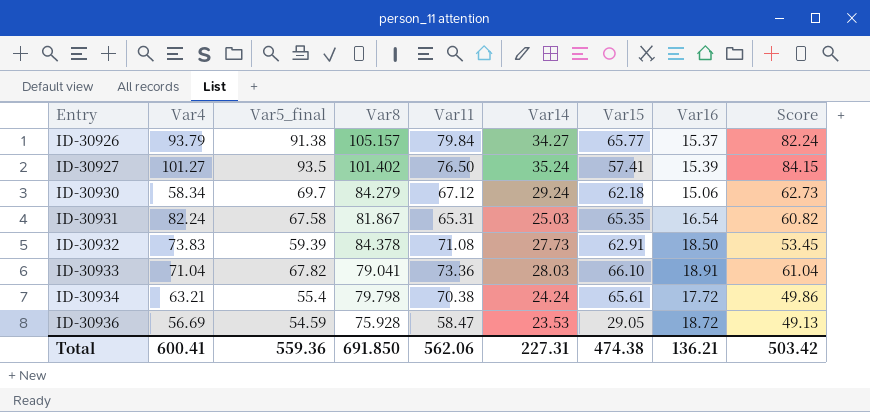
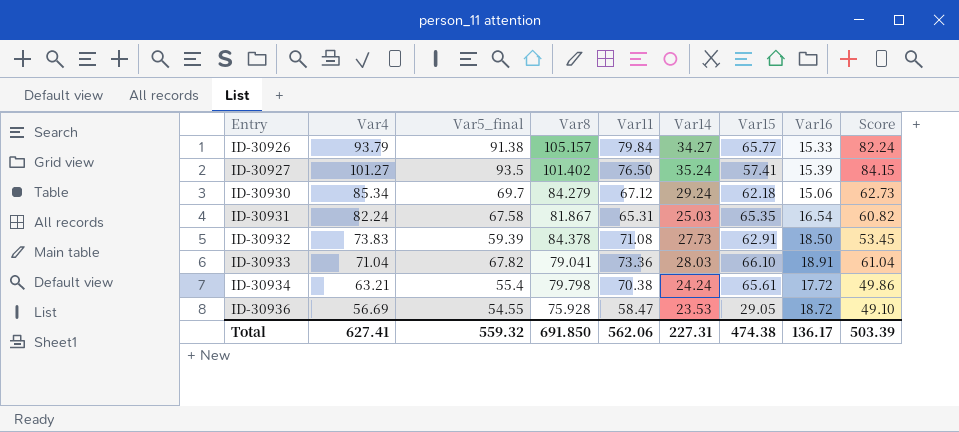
ID-30926 | Var16: 15.37 -> 15.33
ID-30930 | Var4: 58.34 -> 85.34
ID-30936 | Var5_final: 54.59 -> 54.55
ID-30936 | Score: 49.13 -> 49.10
Total | Var4: 600.41 -> 627.41
Total | Var5_final: 559.36 -> 559.32
Total | Var16: 136.21 -> 136.17
Total | Score: 503.42 -> 503.39

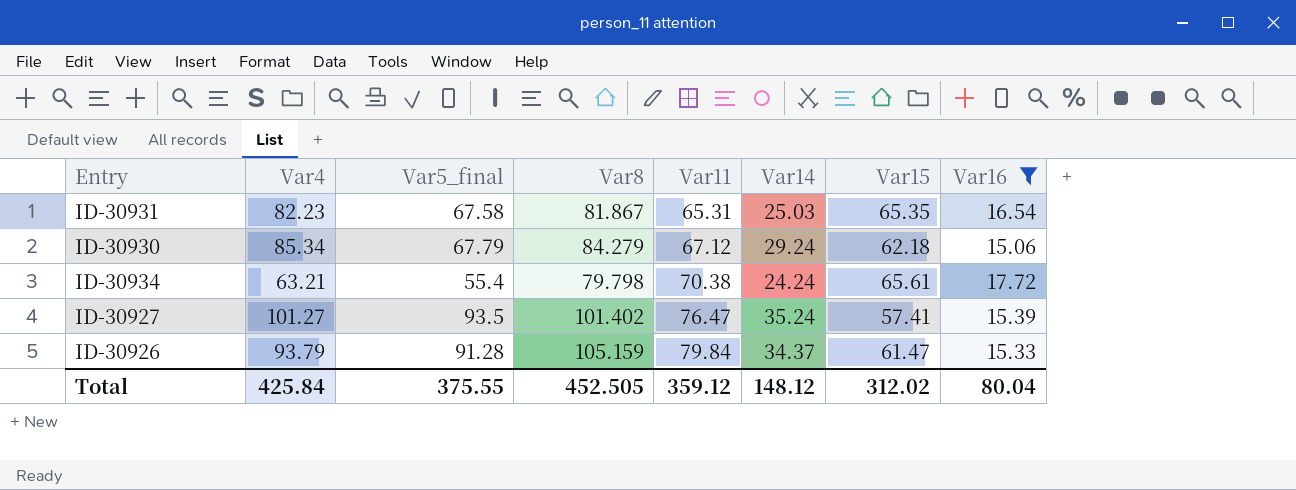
filter: none -> Var16 <= 17.72
row order: Entry ascending -> Var11 ascending
column Score | formula: [Var5_final] * 0.9 -> none
ID-30931 | Var4: 82.24 -> 82.23
ID-30930 | Var5_final: 69.7 -> 67.79
ID-30927 | Var11: 76.50 -> 76.47
ID-30926 | Var5_final: 91.38 -> 91.28
ID-30926 | Var8: 105.157 -> 105.159
ID-30926 | Var14: 34.27 -> 34.37
ID-30926 | Var15: 65.77 -> 61.47
Total | Var4: 627.41 -> 425.84
Total | Var5_final: 559.32 -> 375.55
Total | Var8: 691.850 -> 452.505
Total | Var11: 562.06 -> 359.12
Total | Var14: 227.31 -> 148.12
Total | Var15: 474.38 -> 312.02
Total | Var16: 136.17 -> 80.04

